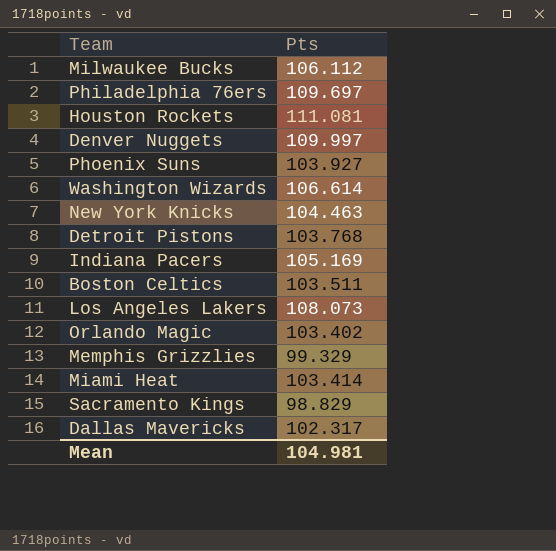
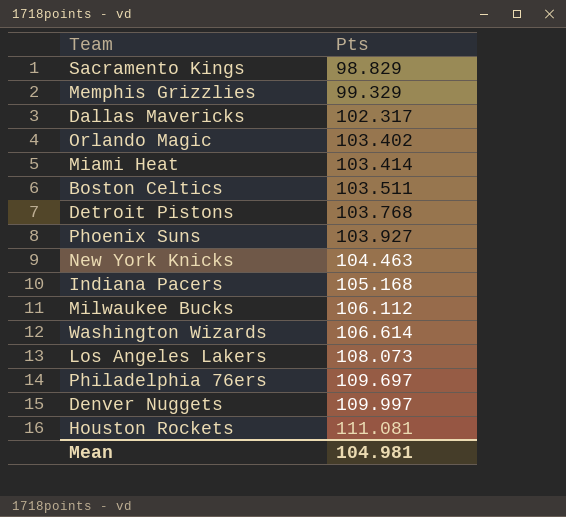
row order: none -> Pts ascending
Indiana Pacers | Pts: 105.169 -> 105.168

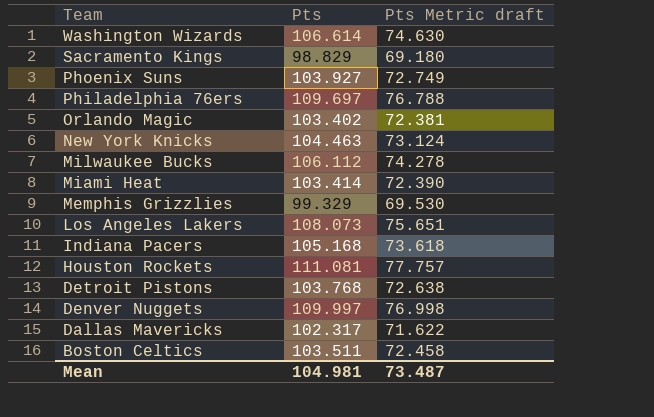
row order: Pts ascending -> Team descending
column Pts Metric draft | formula: none -> [Pts] * 0.7

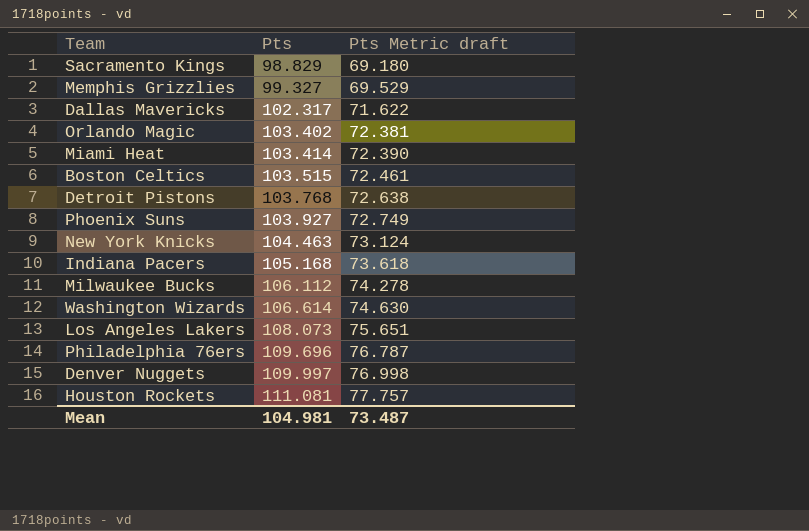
row order: Team descending -> Pts ascending
Memphis Grizzlies | Pts: 99.329 -> 99.327
Memphis Grizzlies | Pts Metric draft: 69.530 -> 69.529
Boston Celtics | Pts: 103.511 -> 103.515
Boston Celtics | Pts Metric draft: 72.458 -> 72.461
Philadelphia 76ers | Pts: 109.697 -> 109.696
Philadelphia 76ers | Pts Metric draft: 76.788 -> 76.787

